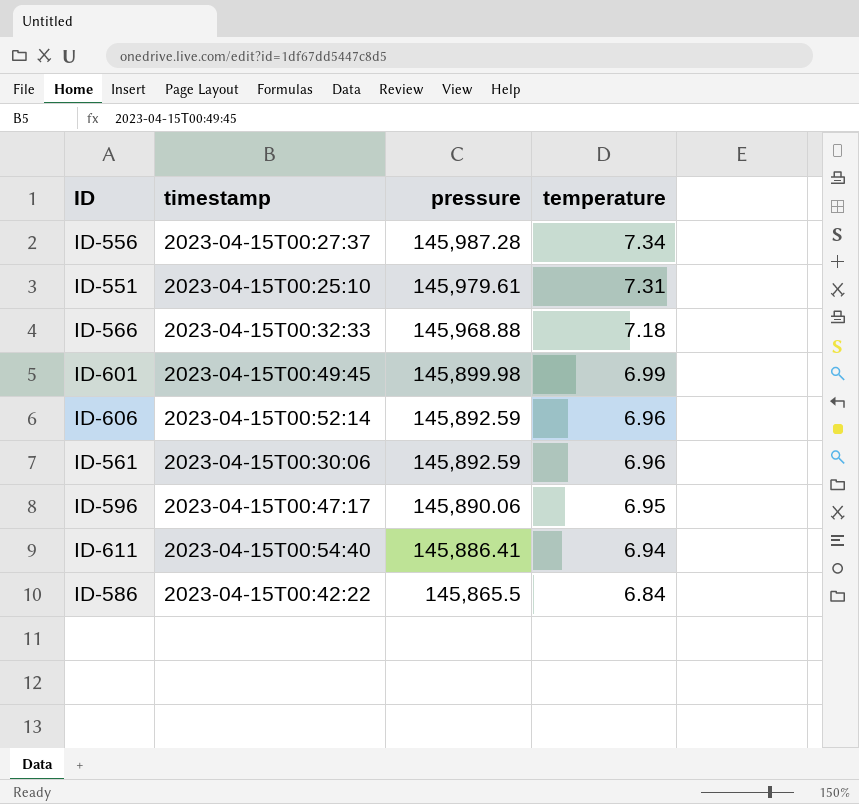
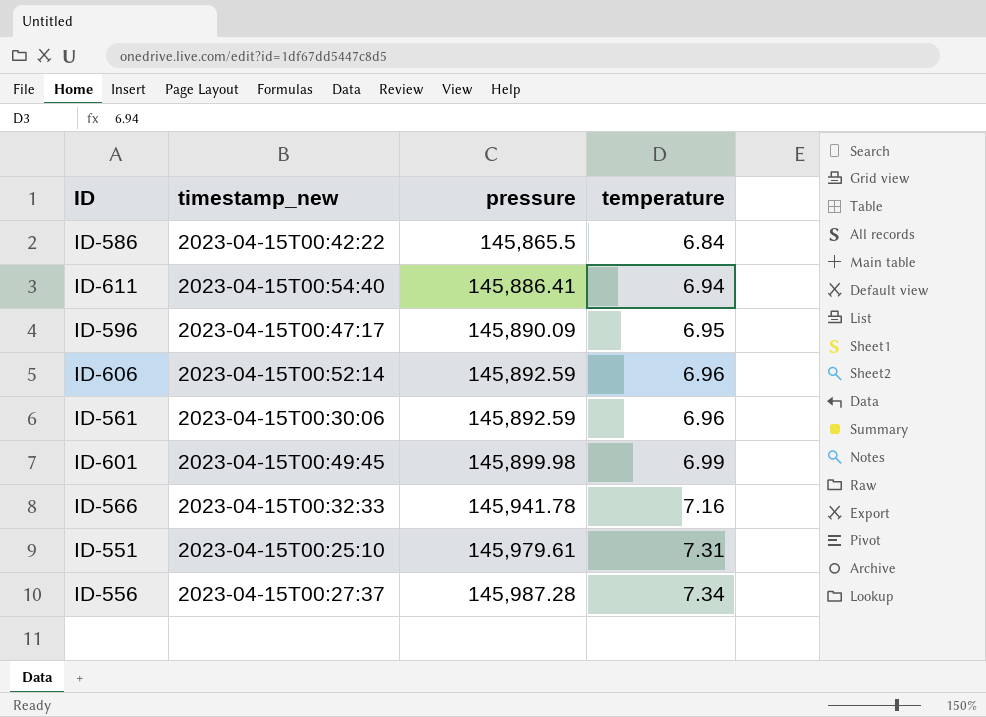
row order: pressure descending -> pressure ascending
column name: timestamp -> timestamp_new
ID-596 | pressure: 145,890.06 -> 145,890.09
ID-566 | pressure: 145,968.88 -> 145,941.78
ID-566 | temperature: 7.18 -> 7.16

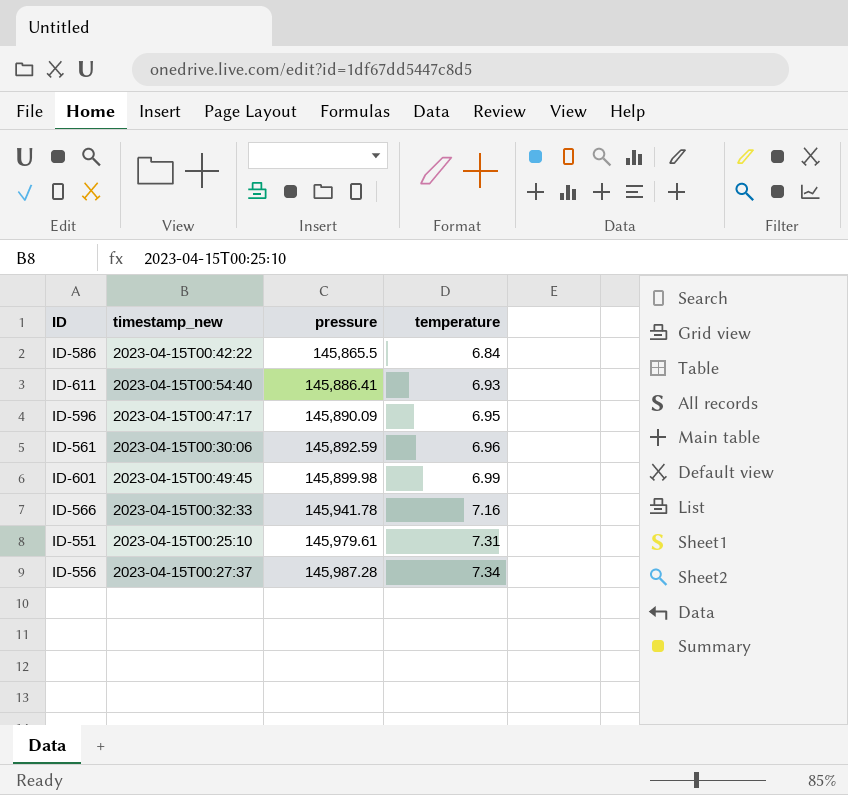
row ID-606: 2023-04-15T00:52:14 | 145,892.59 | 6.96 -> none
ID-611 | temperature: 6.94 -> 6.93

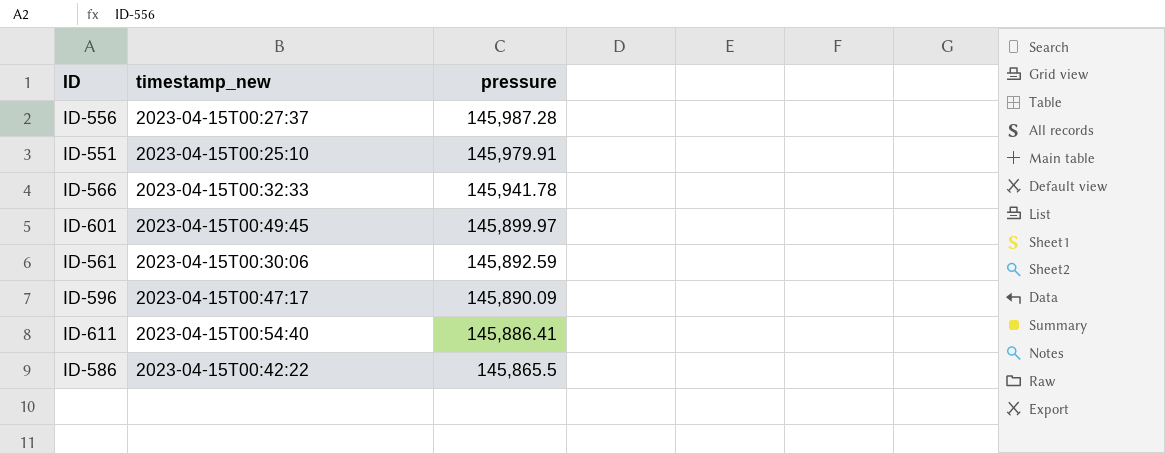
row order: pressure ascending -> pressure descending
column temperature | position: 4 -> none
ID-551 | pressure: 145,979.61 -> 145,979.91
ID-601 | pressure: 145,899.98 -> 145,899.97

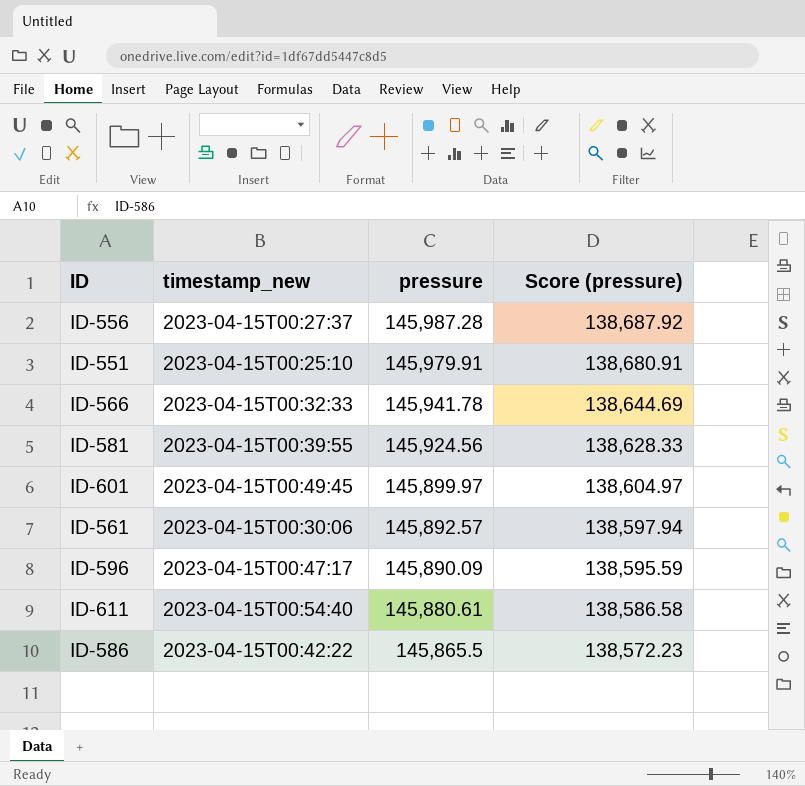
column Score (pressure) | formula: none -> [pressure] * 0.95
row ID-581: none -> 2023-04-15T00:39:55 | 145,924.56 | 138,628.33
ID-561 | pressure: 145,892.59 -> 145,892.57
ID-611 | pressure: 145,886.41 -> 145,880.61

